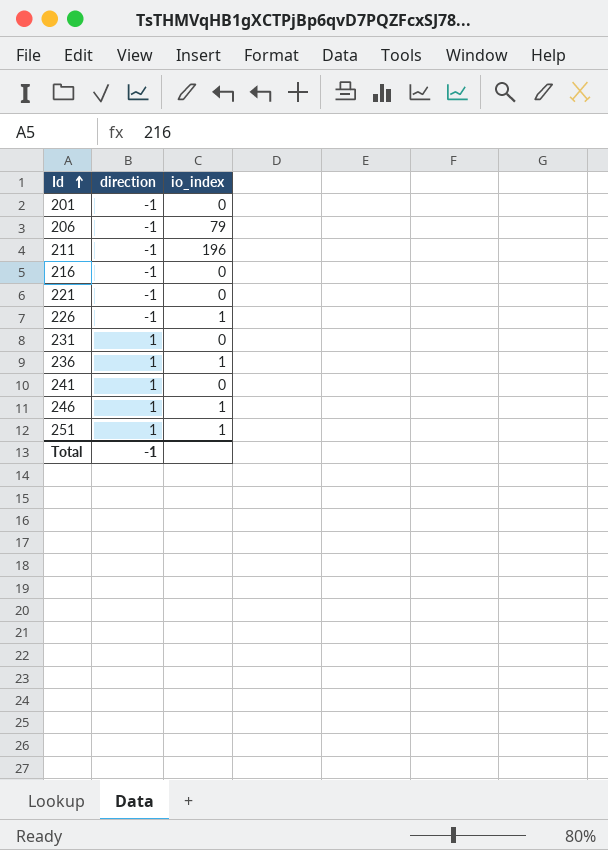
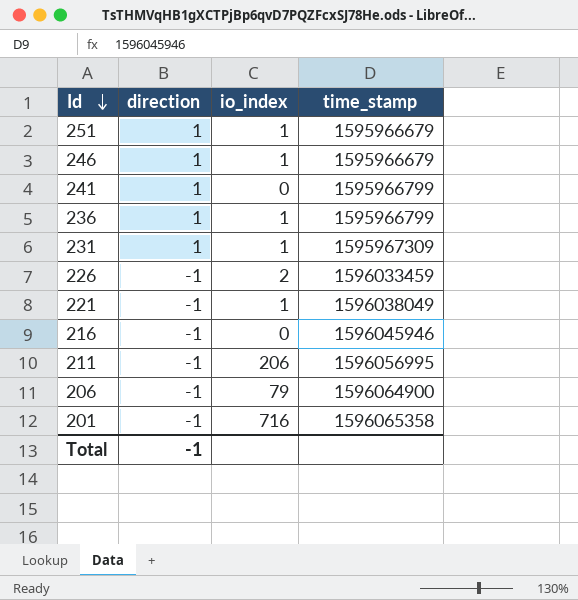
row order: Id ascending -> Id descending
column time_stamp | position: none -> 4
231 | io_index: 0 -> 1
226 | io_index: 1 -> 2
221 | io_index: 0 -> 1
211 | io_index: 196 -> 206
201 | io_index: 0 -> 716

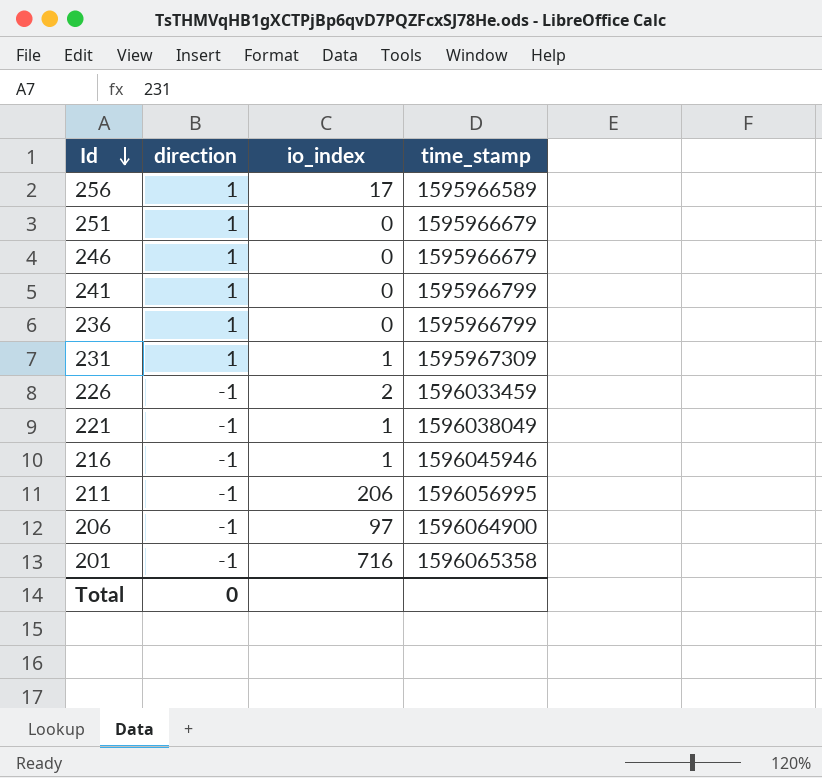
row 256: none -> 1 | 17 | 1595966589
251 | io_index: 1 -> 0
246 | io_index: 1 -> 0
236 | io_index: 1 -> 0
216 | io_index: 0 -> 1
206 | io_index: 79 -> 97
Total | direction: -1 -> 0

